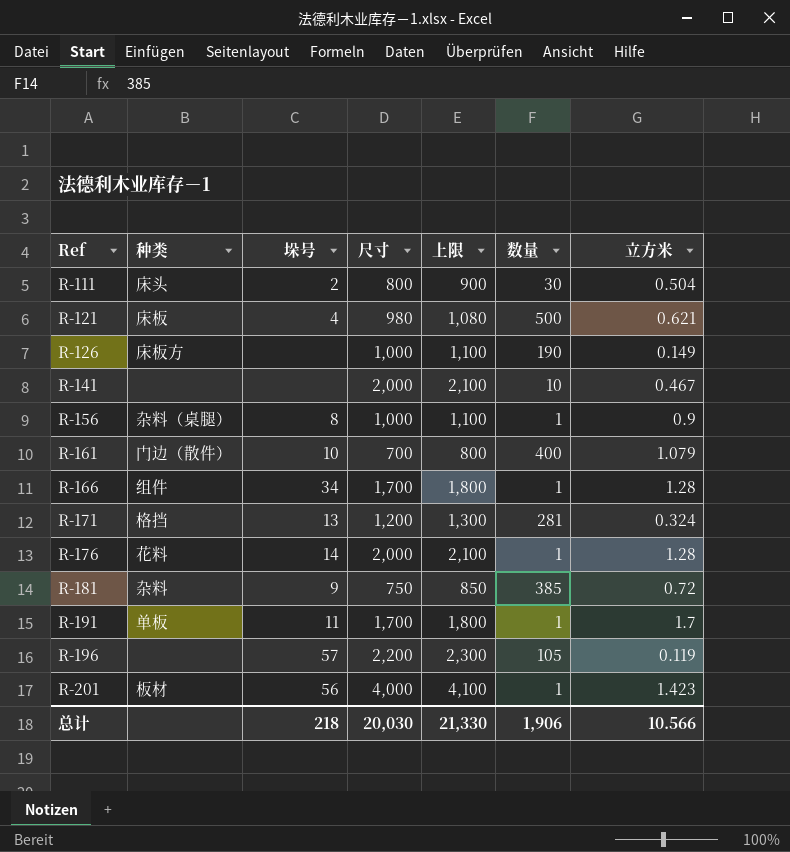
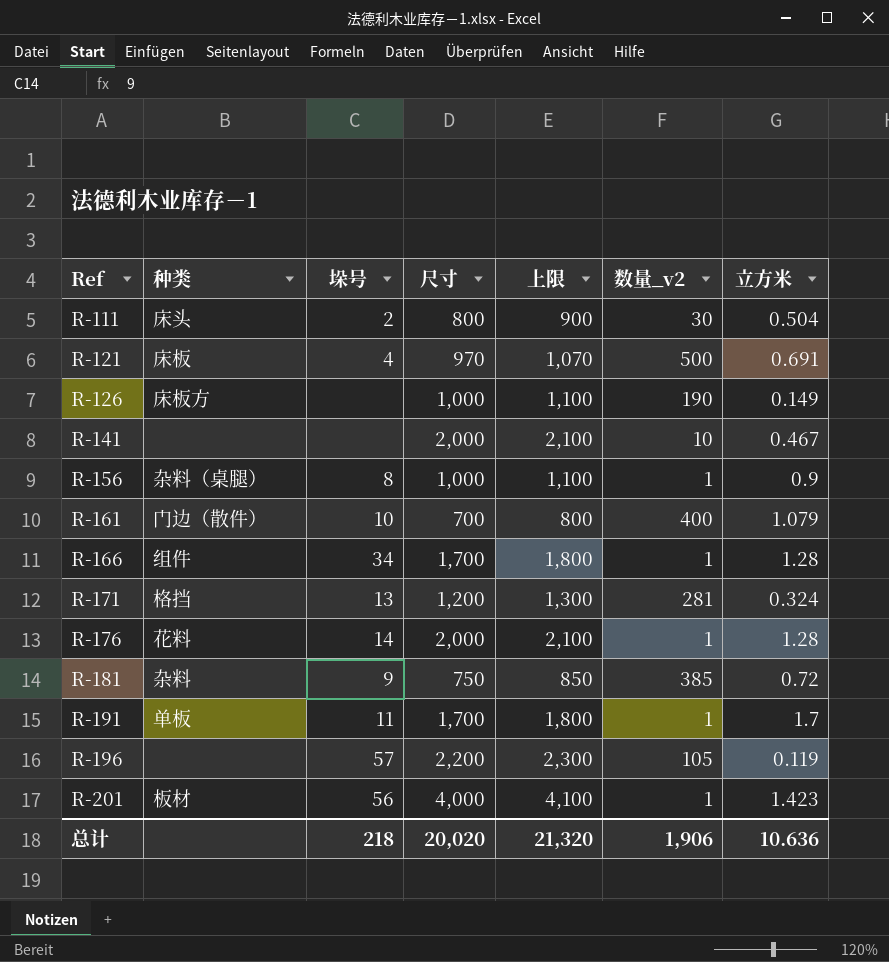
column name: 数量 -> 数量_v2
R-121 | 尺寸: 980 -> 970
R-121 | 上限: 1,080 -> 1,070
R-121 | 立方米: 0.621 -> 0.691
总计 | 尺寸: 20,030 -> 20,020
总计 | 上限: 21,330 -> 21,320
总计 | 立方米: 10.566 -> 10.636

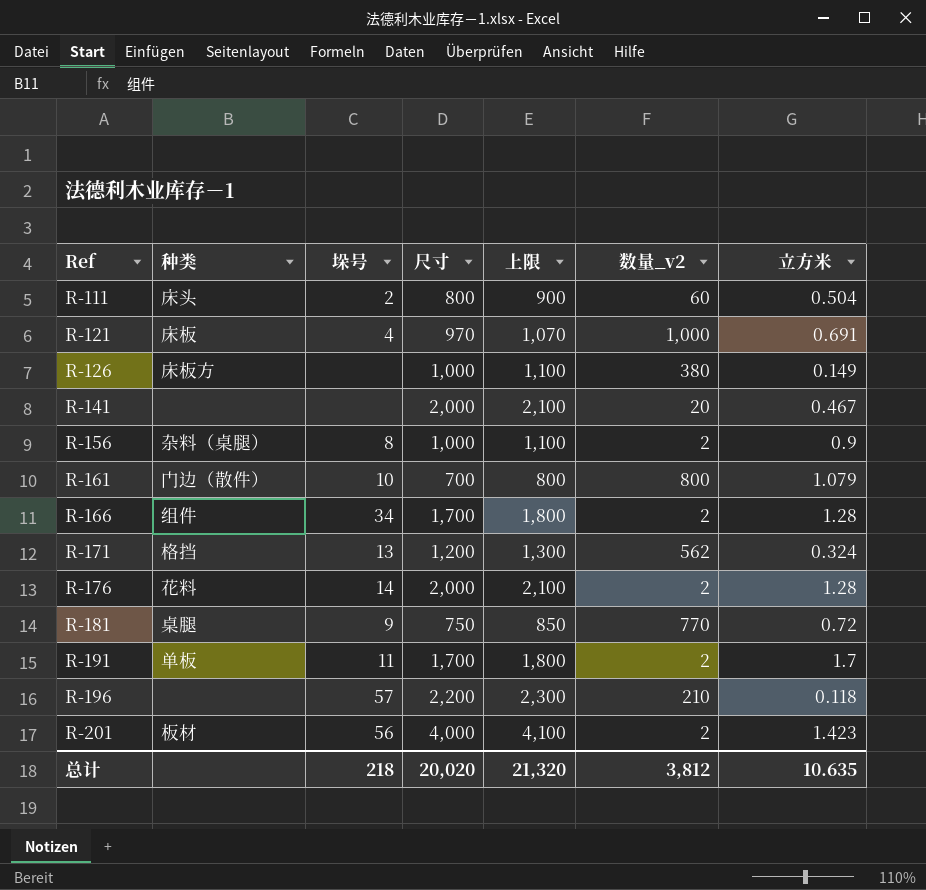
R-111 | 数量_v2: 30 -> 60
R-121 | 数量_v2: 500 -> 1,000
R-126 | 数量_v2: 190 -> 380
R-141 | 数量_v2: 10 -> 20
R-156 | 数量_v2: 1 -> 2
R-161 | 数量_v2: 400 -> 800
R-166 | 数量_v2: 1 -> 2
R-171 | 数量_v2: 281 -> 562
R-176 | 数量_v2: 1 -> 2
R-181 | 种类: 杂料 -> 桌腿
R-181 | 数量_v2: 385 -> 770
R-191 | 数量_v2: 1 -> 2
R-196 | 数量_v2: 105 -> 210
R-196 | 立方米: 0.119 -> 0.118
R-201 | 数量_v2: 1 -> 2
总计 | 数量_v2: 1,906 -> 3,812
总计 | 立方米: 10.636 -> 10.635

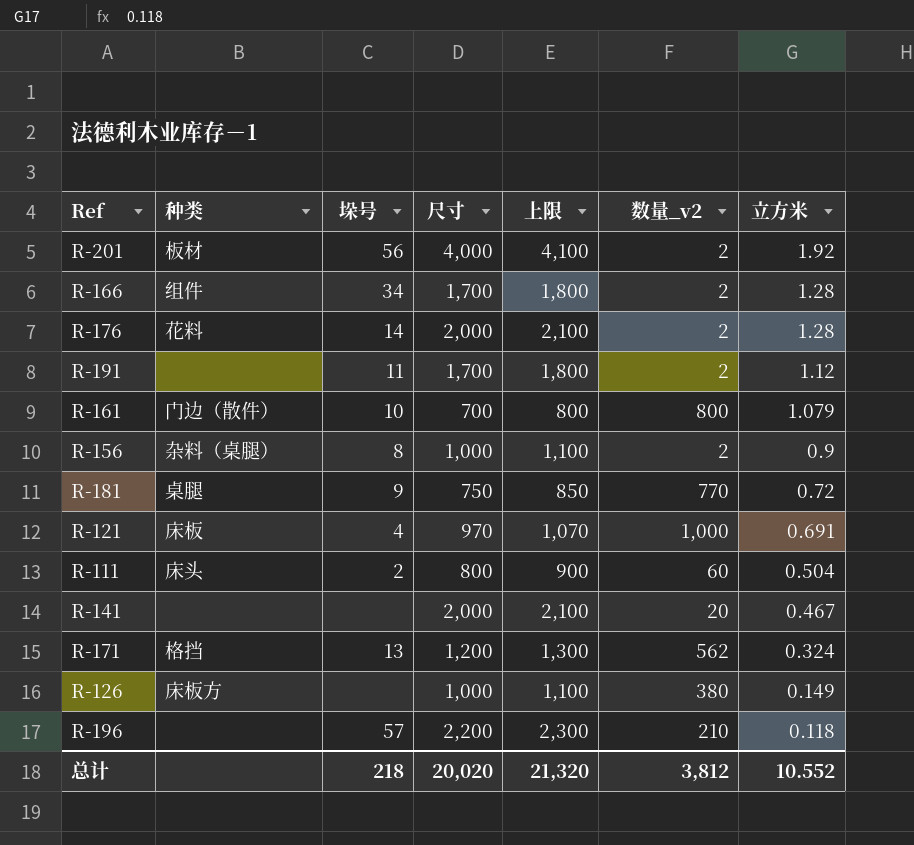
row order: Ref ascending -> 立方米 descending
R-201 | 立方米: 1.423 -> 1.92
R-191 | 种类: 单板 -> none
R-191 | 立方米: 1.7 -> 1.12
总计 | 立方米: 10.635 -> 10.552

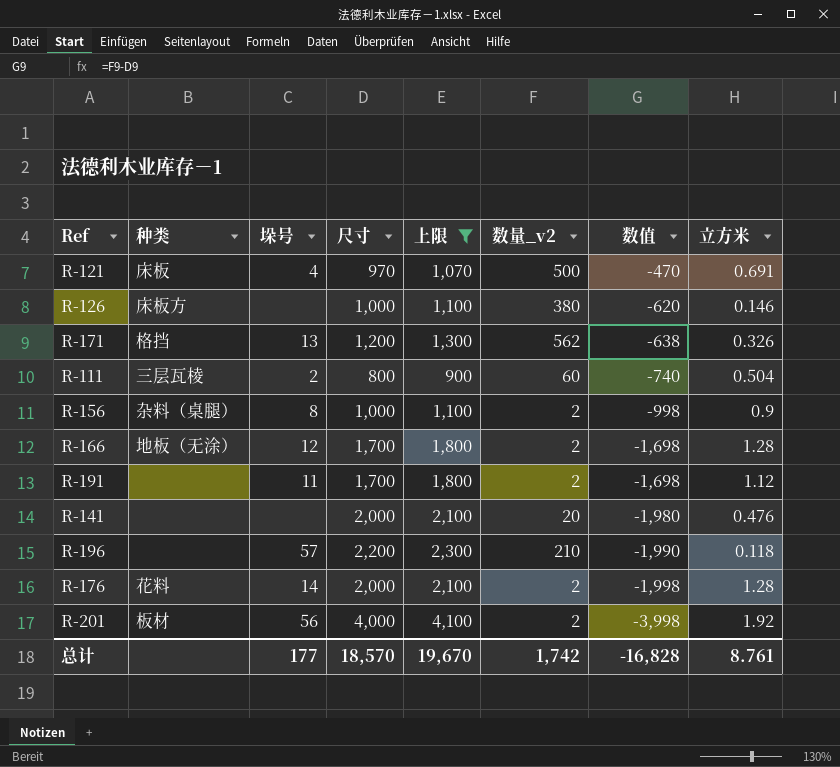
filter: none -> 上限 >= 900
row order: 立方米 descending -> 数值 descending
column 数值 | formula: none -> [数量_v2] - [尺寸]
R-121 | 数量_v2: 1,000 -> 500
R-126 | 立方米: 0.149 -> 0.146
R-171 | 立方米: 0.324 -> 0.326
R-111 | 种类: 床头 -> 三层瓦棱
R-166 | 种类: 组件 -> 地板（无涂）
R-166 | 垛号: 34 -> 12
R-141 | 立方米: 0.467 -> 0.476
总计 | 垛号: 218 -> 177
总计 | 尺寸: 20,020 -> 18,570
总计 | 上限: 21,320 -> 19,670
总计 | 数量_v2: 3,812 -> 1,742
总计 | 立方米: 10.552 -> 8.761

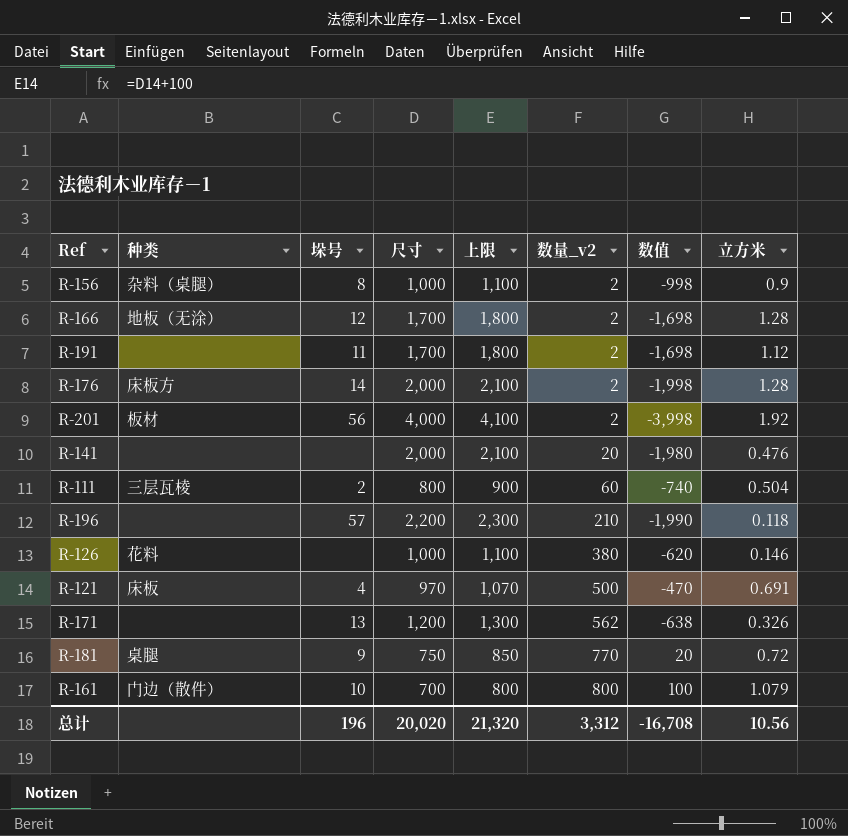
filter: 上限 >= 900 -> none
row order: 数值 descending -> 数量_v2 ascending
R-176 | 种类: 花料 -> 床板方
R-126 | 种类: 床板方 -> 花料
R-171 | 种类: 格挡 -> none
总计 | 垛号: 177 -> 196
总计 | 尺寸: 18,570 -> 20,020
总计 | 上限: 19,670 -> 21,320
总计 | 数量_v2: 1,742 -> 3,312
总计 | 数值: -16,828 -> -16,708
总计 | 立方米: 8.761 -> 10.56

